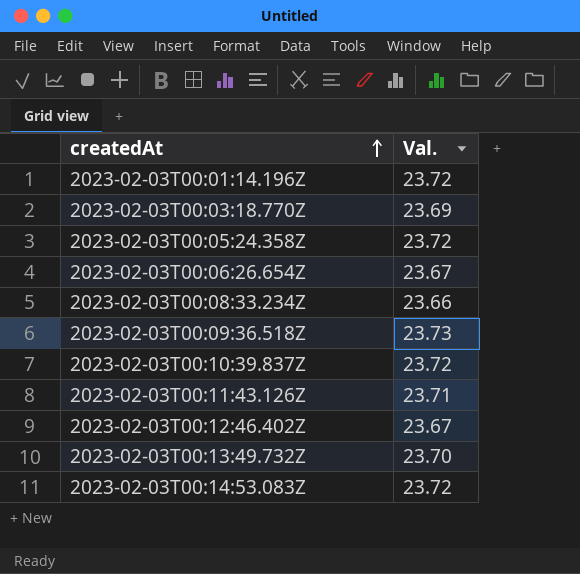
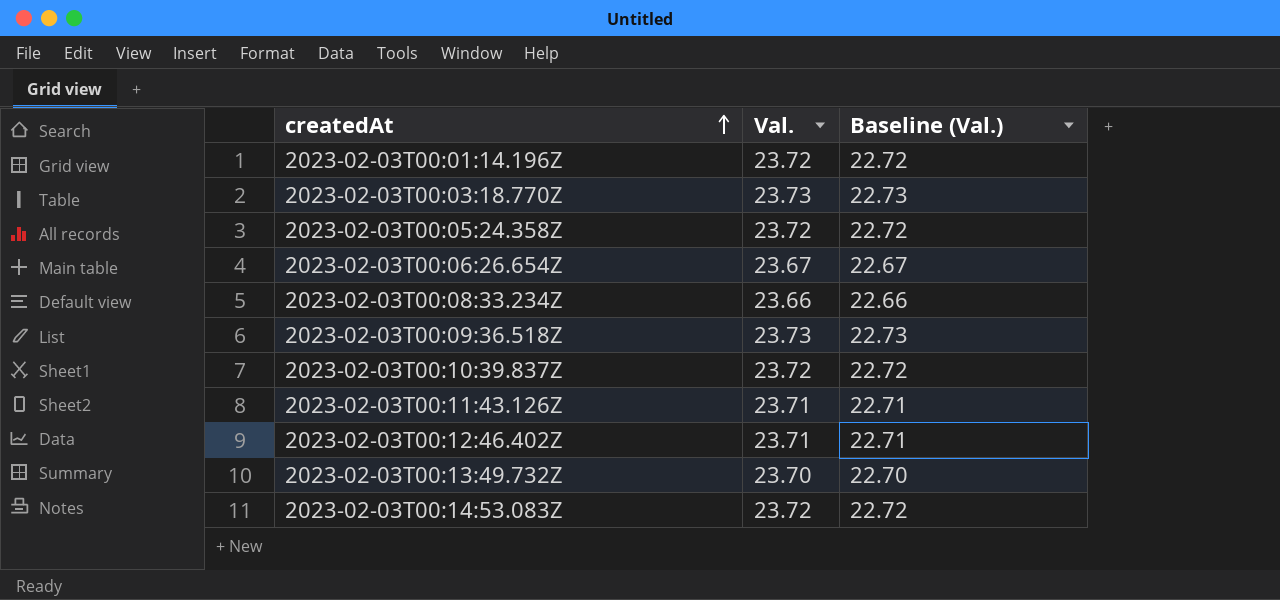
column Baseline (Val.) | formula: none -> [Val.] - 1
2023-02-03T00:03:18.770Z | Val.: 23.69 -> 23.73
2023-02-03T00:12:46.402Z | Val.: 23.67 -> 23.71

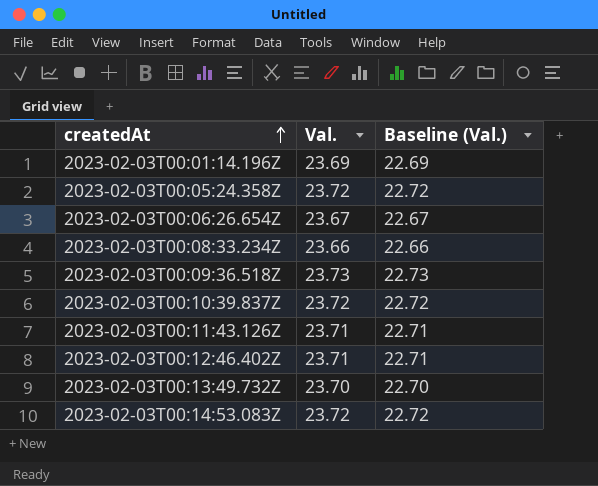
row 2023-02-03T00:03:18.770Z: 23.73 | 22.73 -> none
2023-02-03T00:01:14.196Z | Val.: 23.72 -> 23.69
2023-02-03T00:01:14.196Z | Baseline (Val.): 22.72 -> 22.69

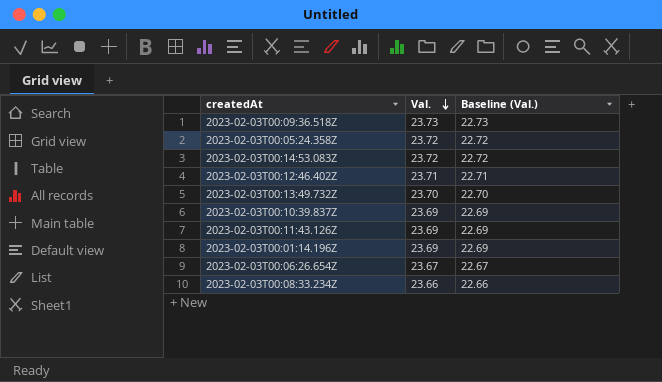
row order: createdAt ascending -> Val. descending
2023-02-03T00:10:39.837Z | Val.: 23.72 -> 23.69
2023-02-03T00:10:39.837Z | Baseline (Val.): 22.72 -> 22.69
2023-02-03T00:11:43.126Z | Val.: 23.71 -> 23.69
2023-02-03T00:11:43.126Z | Baseline (Val.): 22.71 -> 22.69

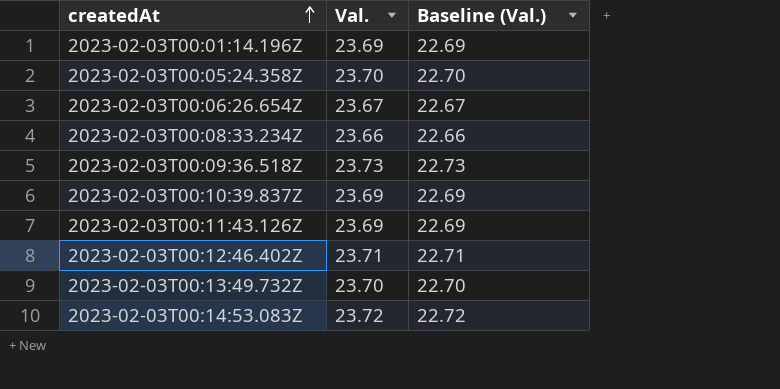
row order: Val. descending -> createdAt ascending
2023-02-03T00:05:24.358Z | Val.: 23.72 -> 23.70
2023-02-03T00:05:24.358Z | Baseline (Val.): 22.72 -> 22.70

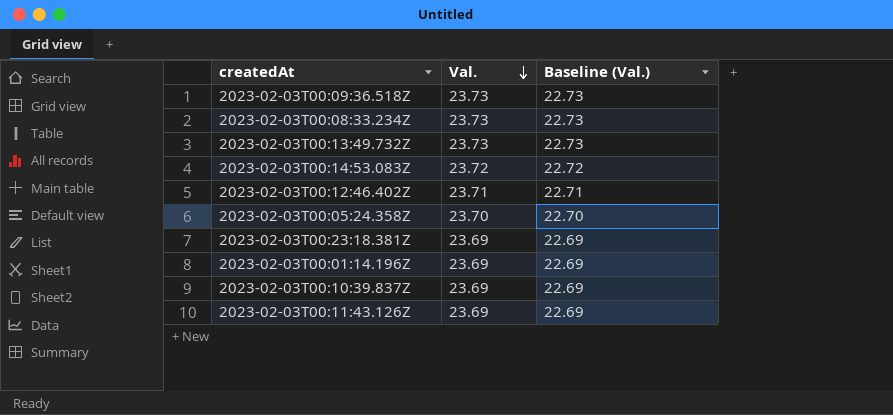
row order: createdAt ascending -> Val. descending
row 2023-02-03T00:06:26.654Z: 23.67 | 22.67 -> none
2023-02-03T00:08:33.234Z | Val.: 23.66 -> 23.73
2023-02-03T00:08:33.234Z | Baseline (Val.): 22.66 -> 22.73
2023-02-03T00:13:49.732Z | Val.: 23.70 -> 23.73
2023-02-03T00:13:49.732Z | Baseline (Val.): 22.70 -> 22.73
row 2023-02-03T00:23:18.381Z: none -> 23.69 | 22.69

